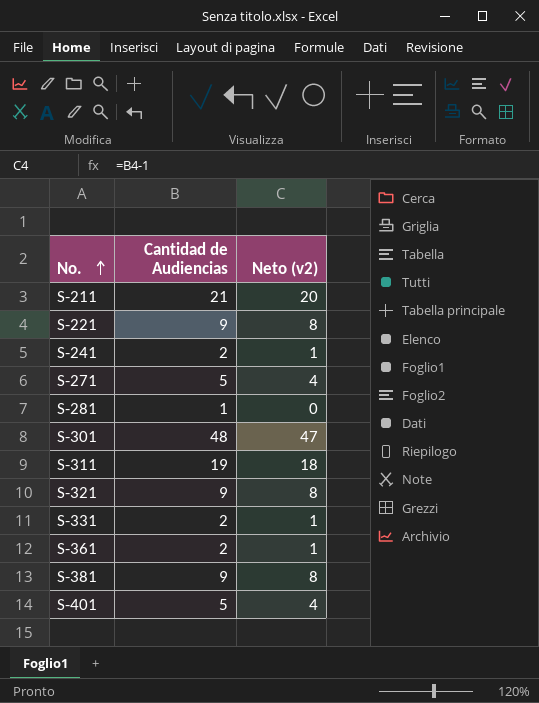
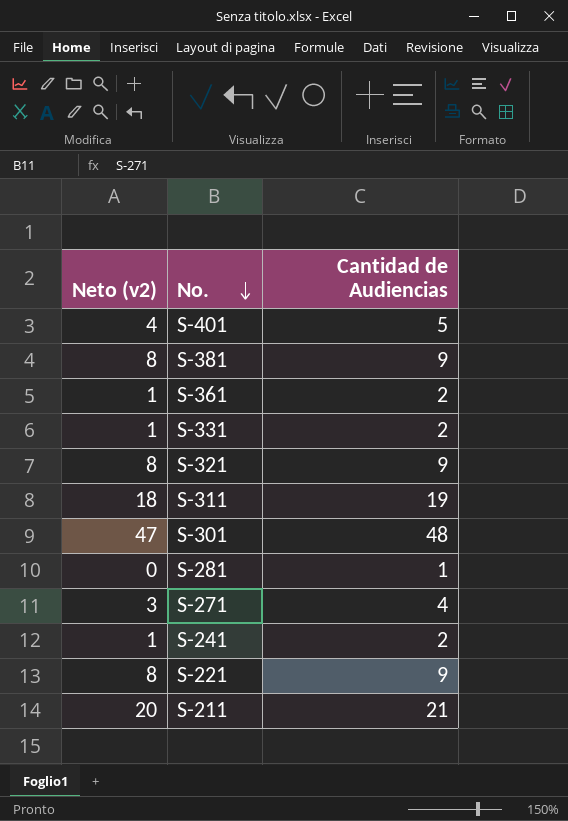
row order: No. ascending -> No. descending
column Neto (v2) | position: 3 -> 1
S-271 | Neto (v2): 4 -> 3
S-271 | Cantidad de Audiencias: 5 -> 4

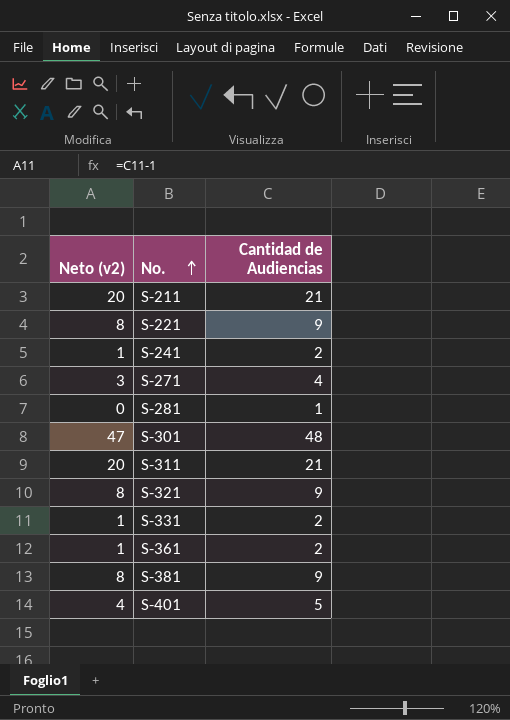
row order: No. descending -> No. ascending
S-311 | Neto (v2): 18 -> 20
S-311 | Cantidad de Audiencias: 19 -> 21

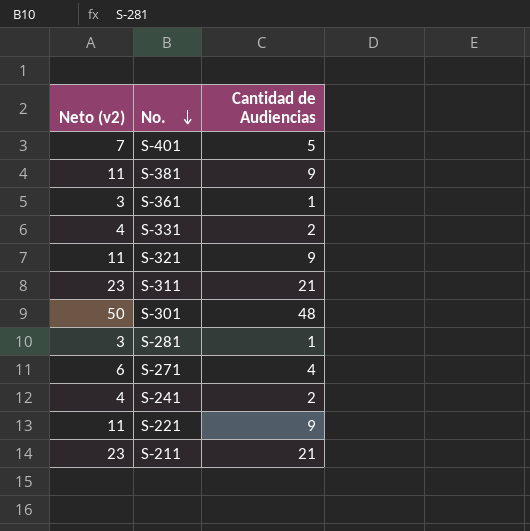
row order: No. ascending -> No. descending
column Neto (v2) | formula: [Cantidad de Audiencias] - 1 -> [Cantidad de Audiencias] + 2
S-361 | Cantidad de Audiencias: 2 -> 1

